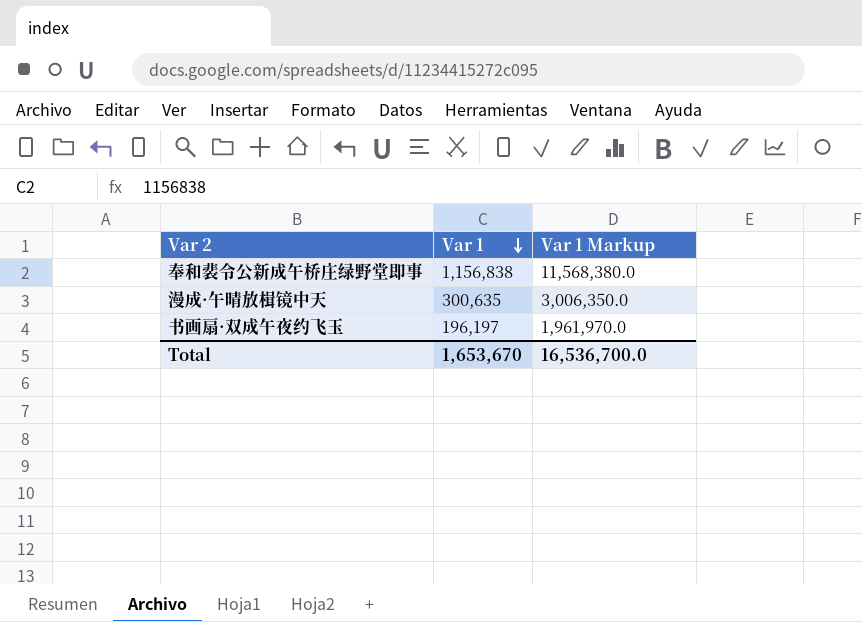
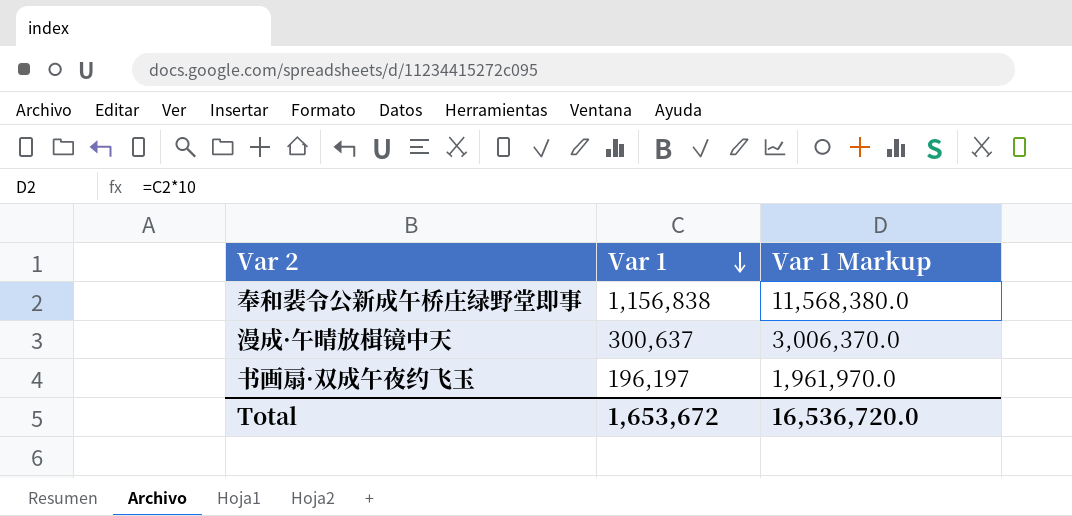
漫成·午晴放楫镜中天 | Var 1: 300,635 -> 300,637
漫成·午晴放楫镜中天 | Var 1 Markup: 3,006,350.0 -> 3,006,370.0
Total | Var 1: 1,653,670 -> 1,653,672
Total | Var 1 Markup: 16,536,700.0 -> 16,536,720.0

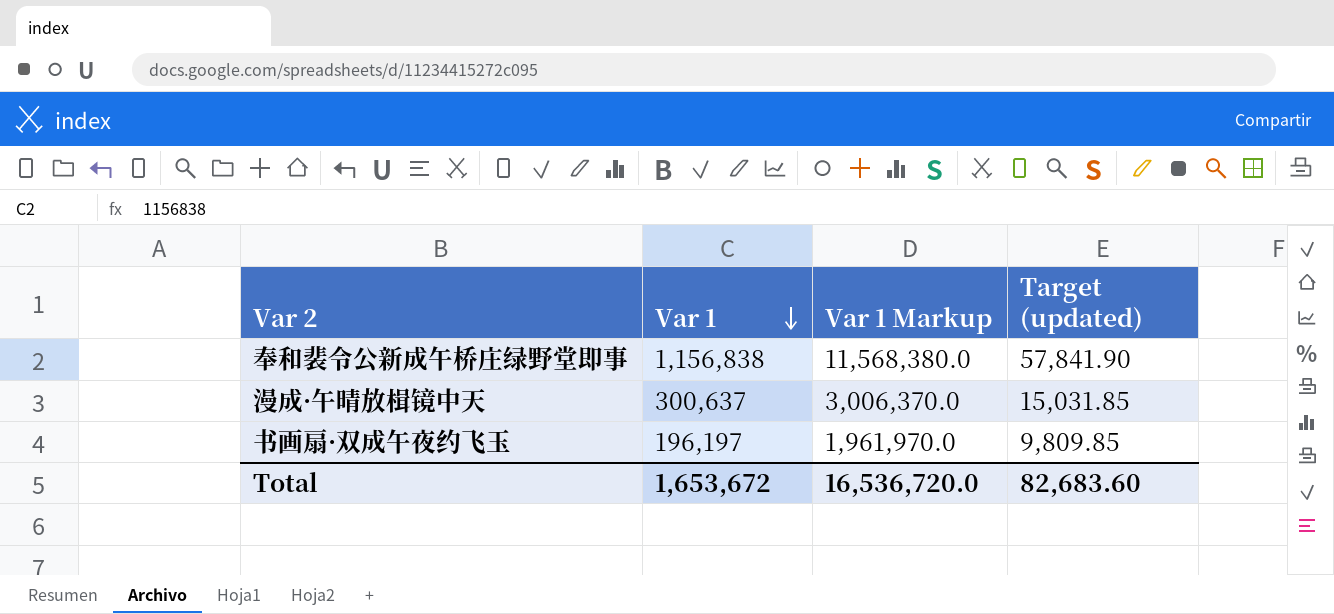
column Target (updated) | formula: none -> [Var 1] * 0.05

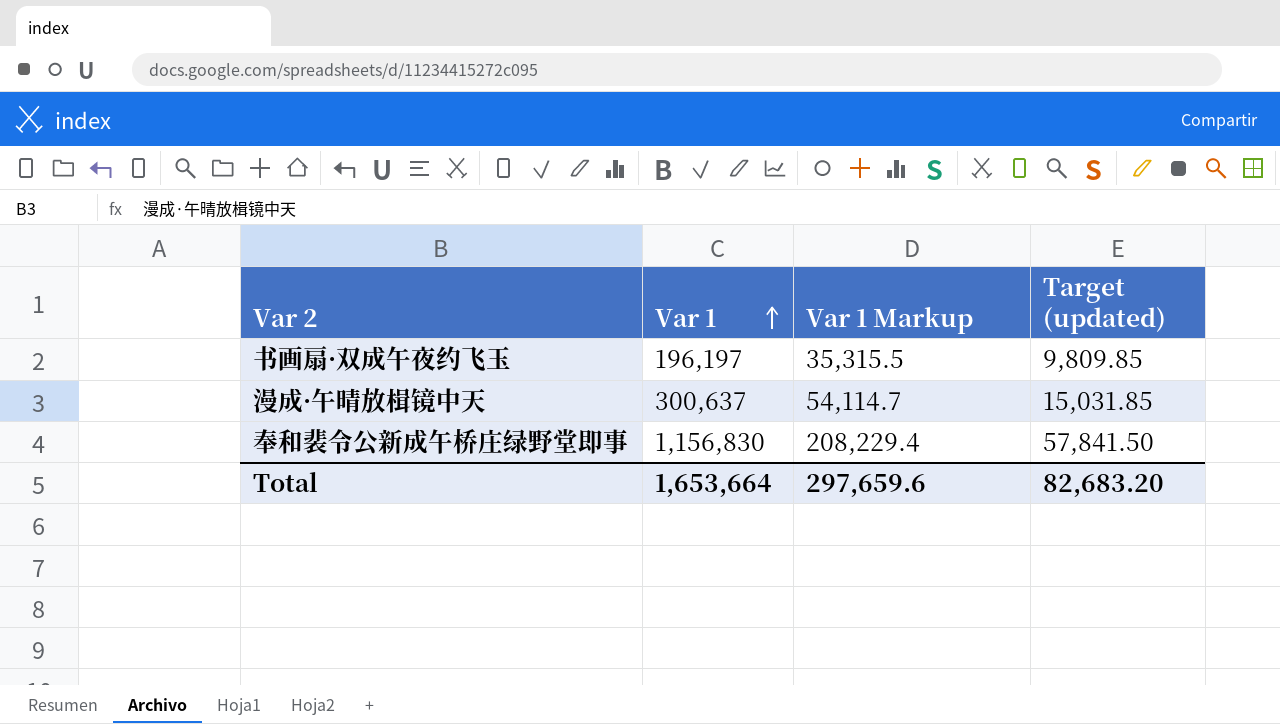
row order: Var 1 descending -> Var 1 ascending
column Var 1 Markup | formula: [Var 1] * 10 -> [Var 1] * 0.18
奉和裴令公新成午桥庄绿野堂即事 | Var 1: 1,156,838 -> 1,156,830
奉和裴令公新成午桥庄绿野堂即事 | Target (updated): 57,841.90 -> 57,841.50
Total | Var 1: 1,653,672 -> 1,653,664
Total | Var 1 Markup: 16,536,720.0 -> 297,659.6
Total | Target (updated): 82,683.60 -> 82,683.20

